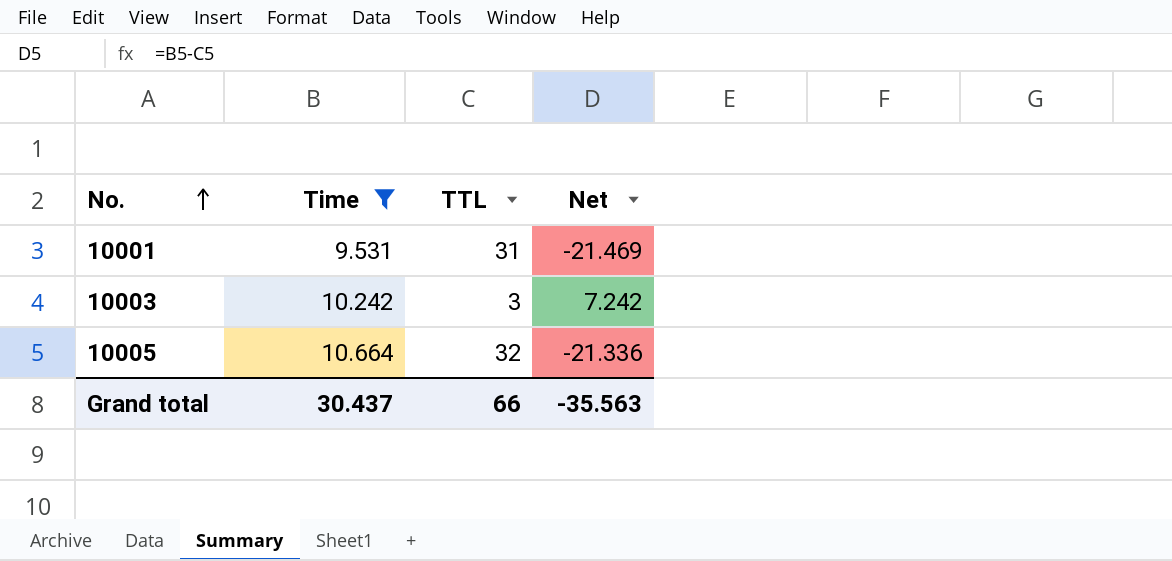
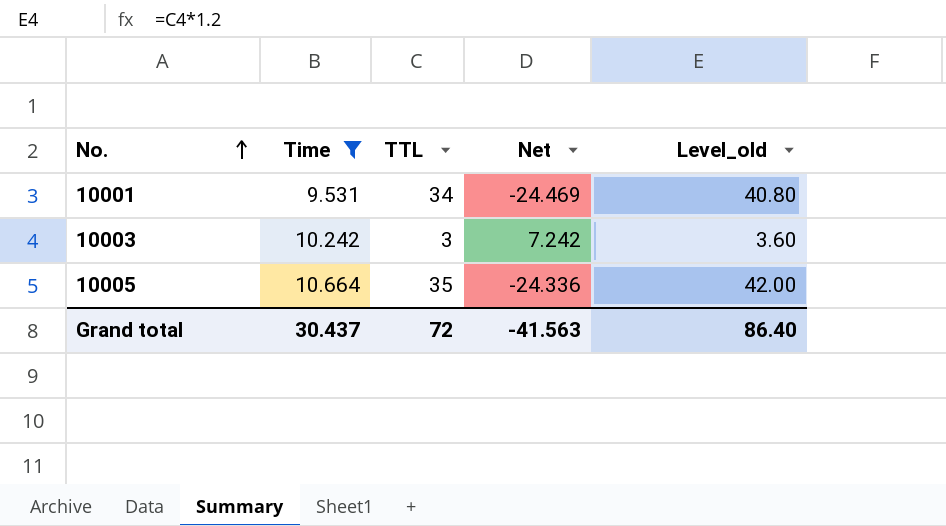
column Level_old | formula: none -> [TTL] * 1.2
10001 | TTL: 31 -> 34
10001 | Net: -21.469 -> -24.469
10005 | TTL: 32 -> 35
10005 | Net: -21.336 -> -24.336
Grand total | TTL: 66 -> 72
Grand total | Net: -35.563 -> -41.563

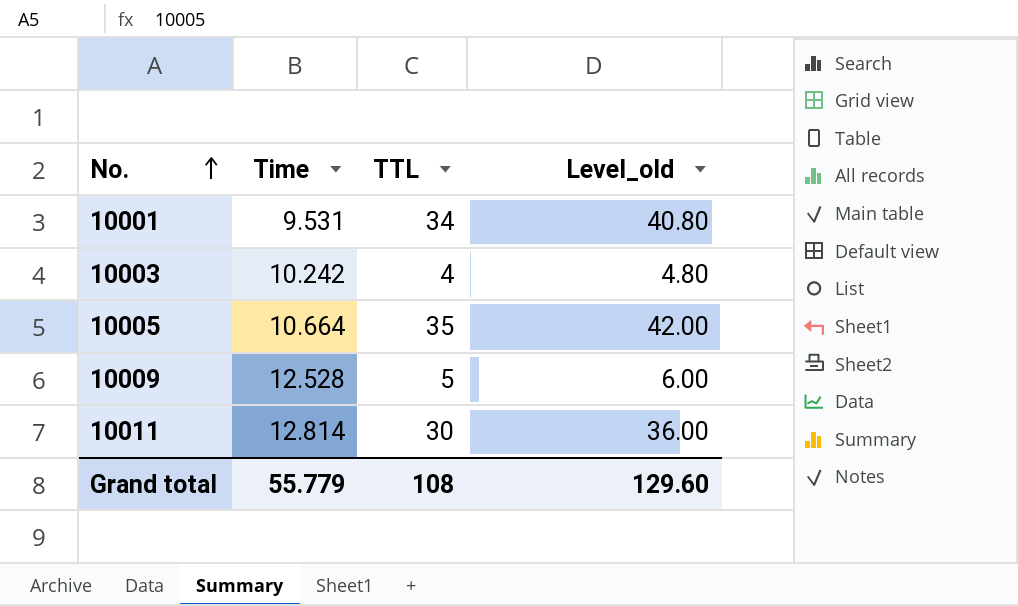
filter: Time <= 10.664 -> none
column Net | formula: [Time] - [TTL] -> none
10003 | TTL: 3 -> 4
10003 | Level_old: 3.60 -> 4.80
Grand total | Time: 30.437 -> 55.779
Grand total | TTL: 72 -> 108
Grand total | Level_old: 86.40 -> 129.60

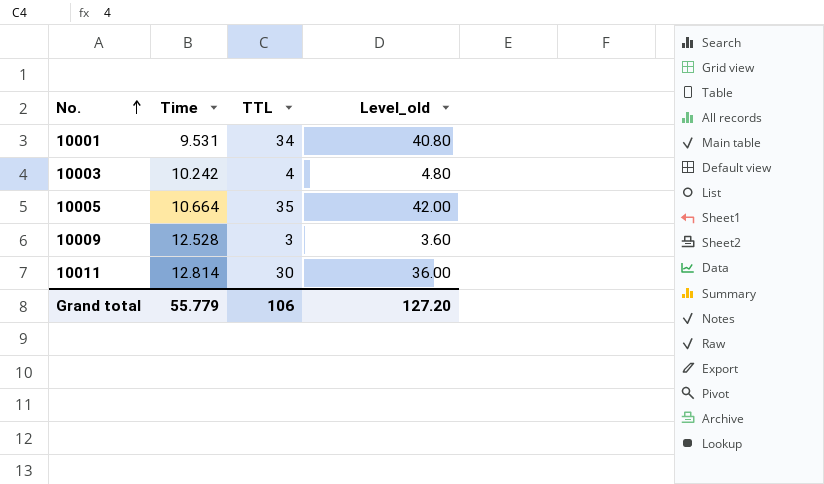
10009 | TTL: 5 -> 3
10009 | Level_old: 6.00 -> 3.60
Grand total | TTL: 108 -> 106
Grand total | Level_old: 129.60 -> 127.20

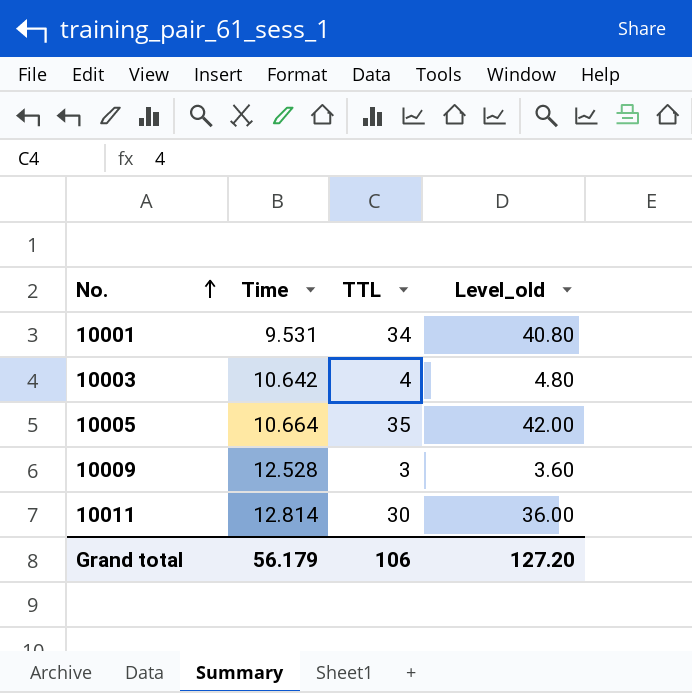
10003 | Time: 10.242 -> 10.642
Grand total | Time: 55.779 -> 56.179

